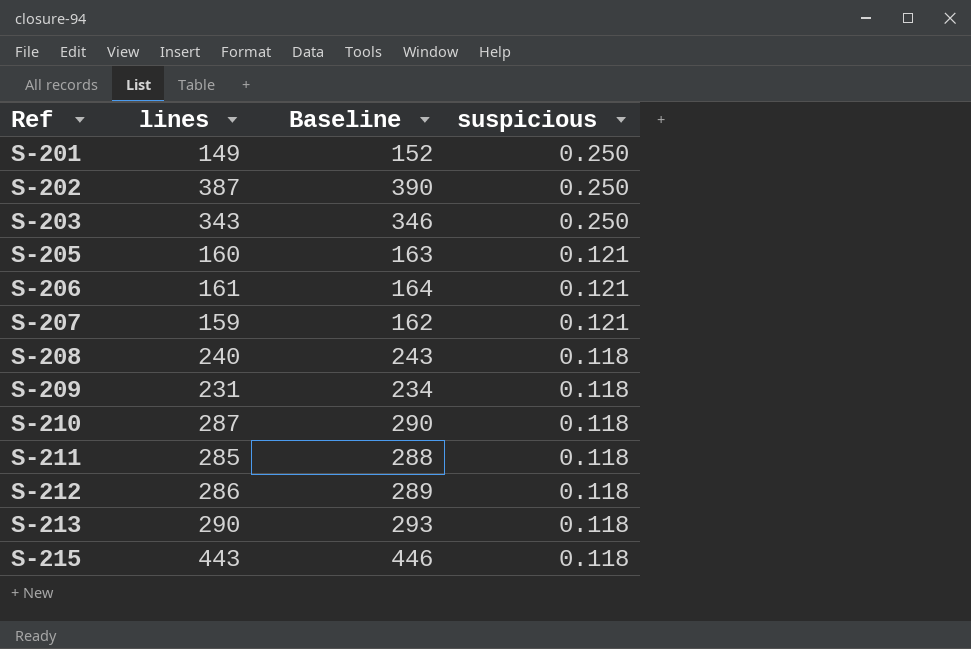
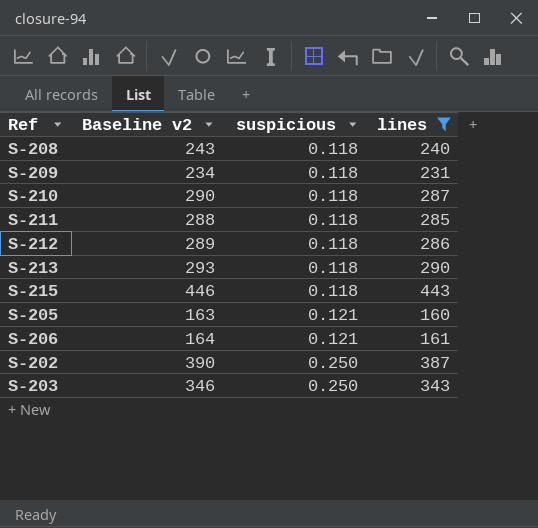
filter: none -> lines >= 160
row order: Ref ascending -> suspicious ascending
column name: Baseline -> Baseline v2
column lines | position: 2 -> 4

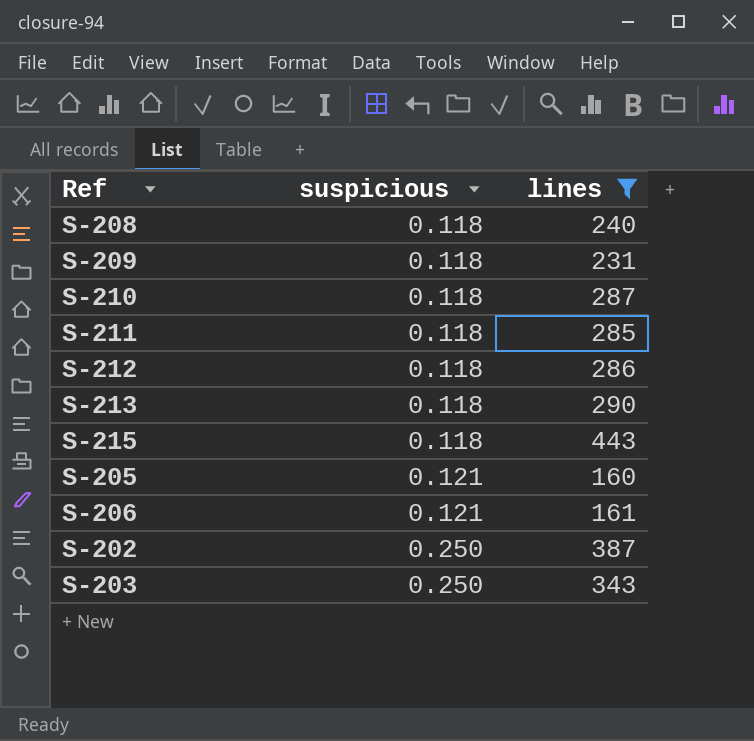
column Baseline v2 | formula: [lines] + 3 -> none

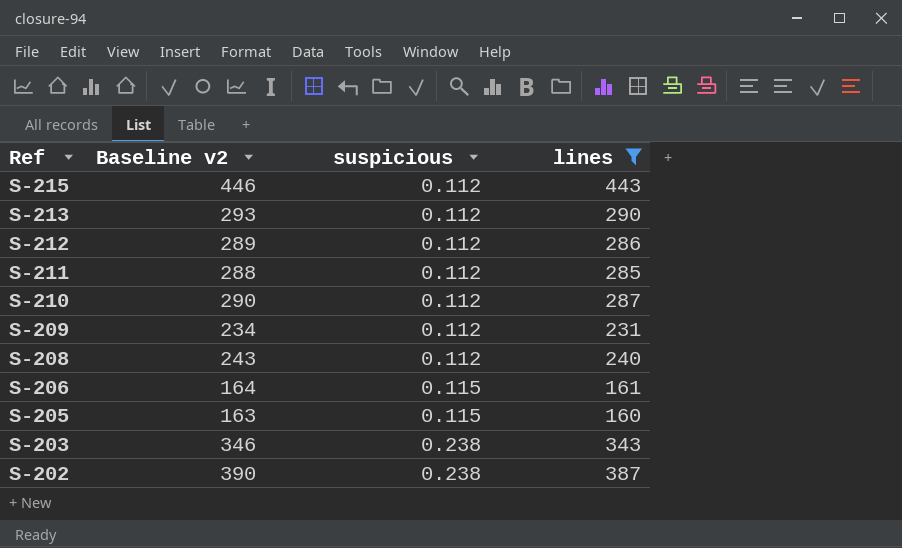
row order: suspicious ascending -> Ref descending
column Baseline v2 | formula: none -> [lines] + 3
S-215 | suspicious: 0.118 -> 0.112
S-213 | suspicious: 0.118 -> 0.112
S-212 | suspicious: 0.118 -> 0.112
S-211 | suspicious: 0.118 -> 0.112
S-210 | suspicious: 0.118 -> 0.112
S-209 | suspicious: 0.118 -> 0.112
S-208 | suspicious: 0.118 -> 0.112
S-206 | suspicious: 0.121 -> 0.115
S-205 | suspicious: 0.121 -> 0.115
S-203 | suspicious: 0.250 -> 0.238
S-202 | suspicious: 0.250 -> 0.238

